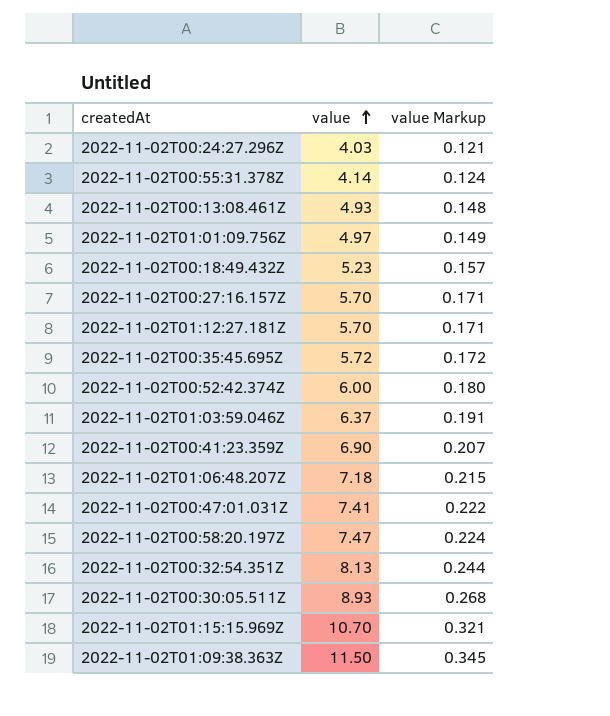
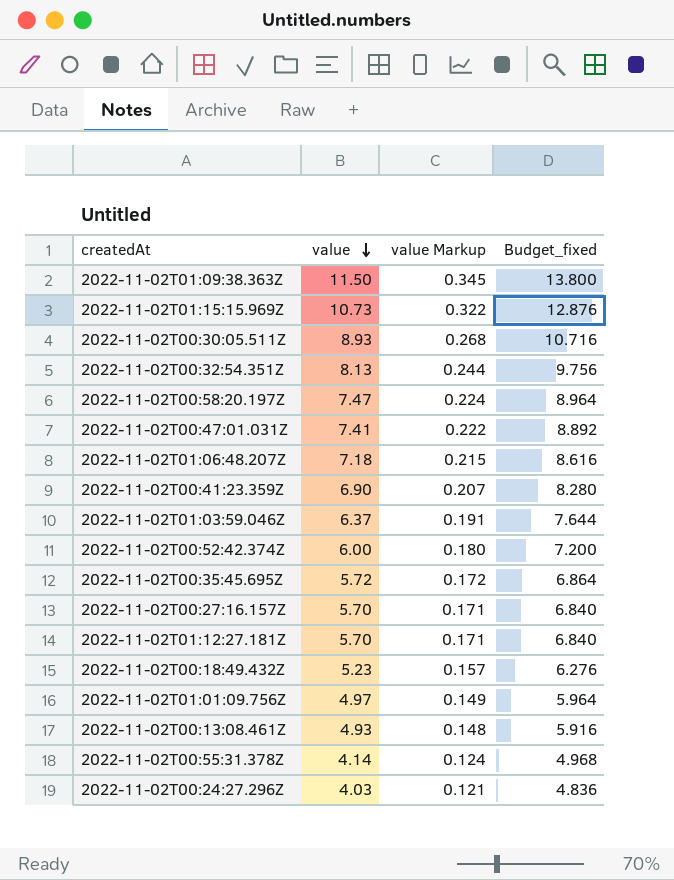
row order: value ascending -> value descending
column Budget_fixed | formula: none -> [value] * 1.2
2022-11-02T01:15:15.969Z | value: 10.70 -> 10.73
2022-11-02T01:15:15.969Z | value Markup: 0.321 -> 0.322

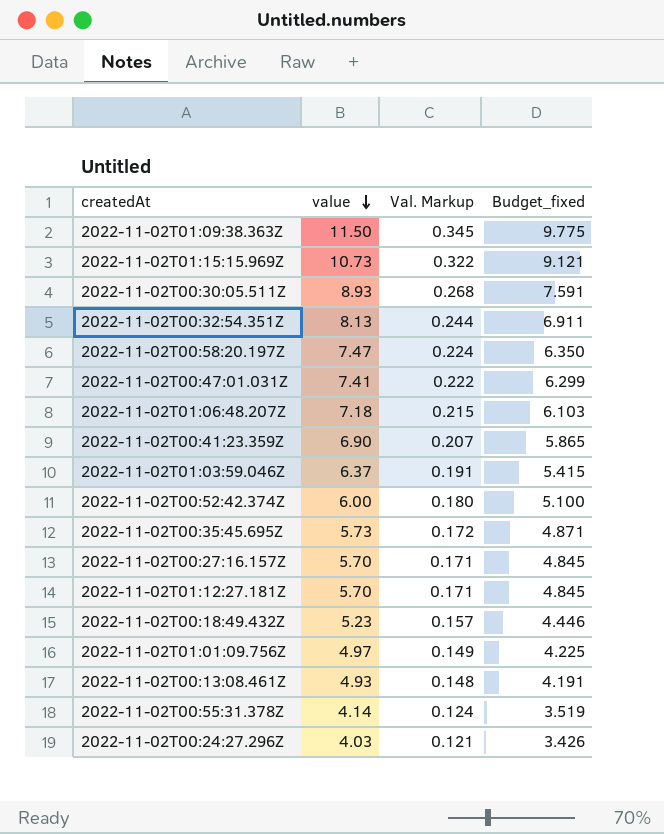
column name: value Markup -> Val. Markup
column Budget_fixed | formula: [value] * 1.2 -> [value] * 0.85
2022-11-02T00:35:45.695Z | value: 5.72 -> 5.73

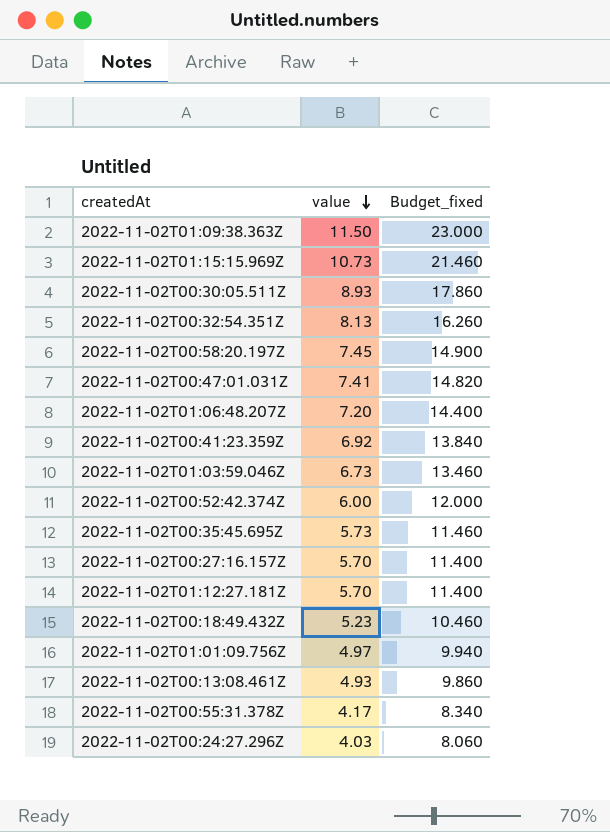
column Val. Markup | formula: [value] * 0.03 -> none
column Budget_fixed | formula: [value] * 0.85 -> [value] * 2
2022-11-02T00:58:20.197Z | value: 7.47 -> 7.45
2022-11-02T01:06:48.207Z | value: 7.18 -> 7.20
2022-11-02T00:41:23.359Z | value: 6.90 -> 6.92
2022-11-02T01:03:59.046Z | value: 6.37 -> 6.73
2022-11-02T00:55:31.378Z | value: 4.14 -> 4.17

